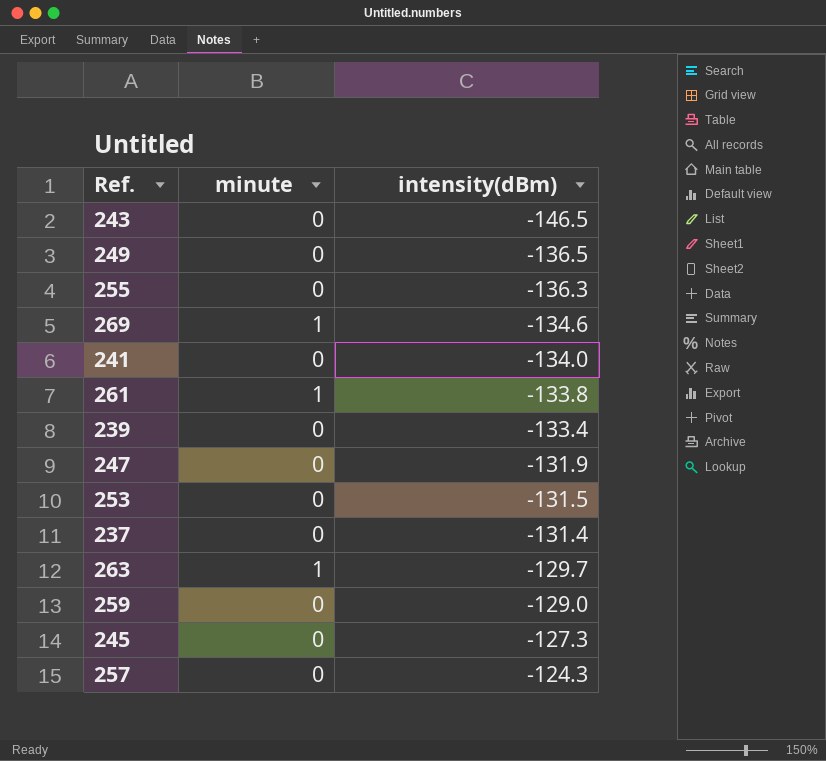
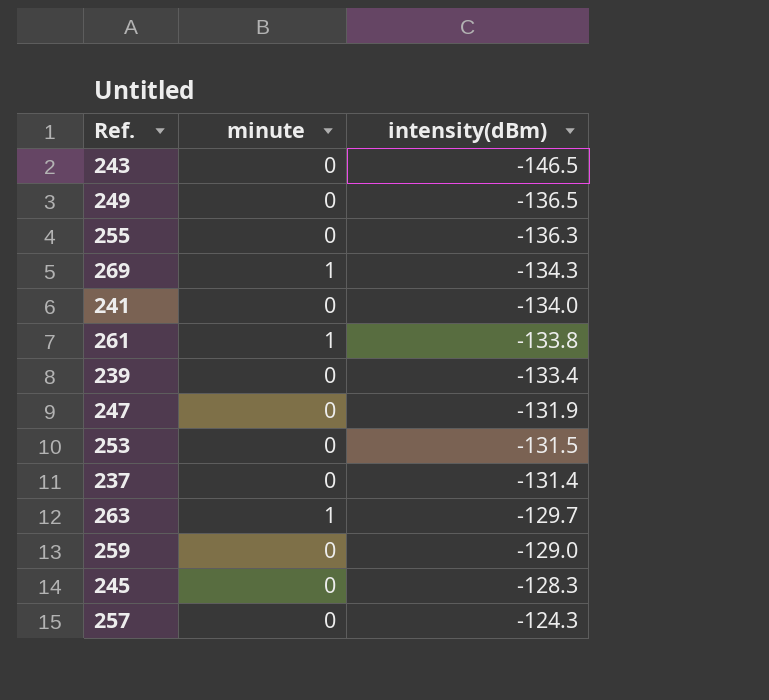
269 | intensity(dBm): -134.6 -> -134.3
245 | intensity(dBm): -127.3 -> -128.3

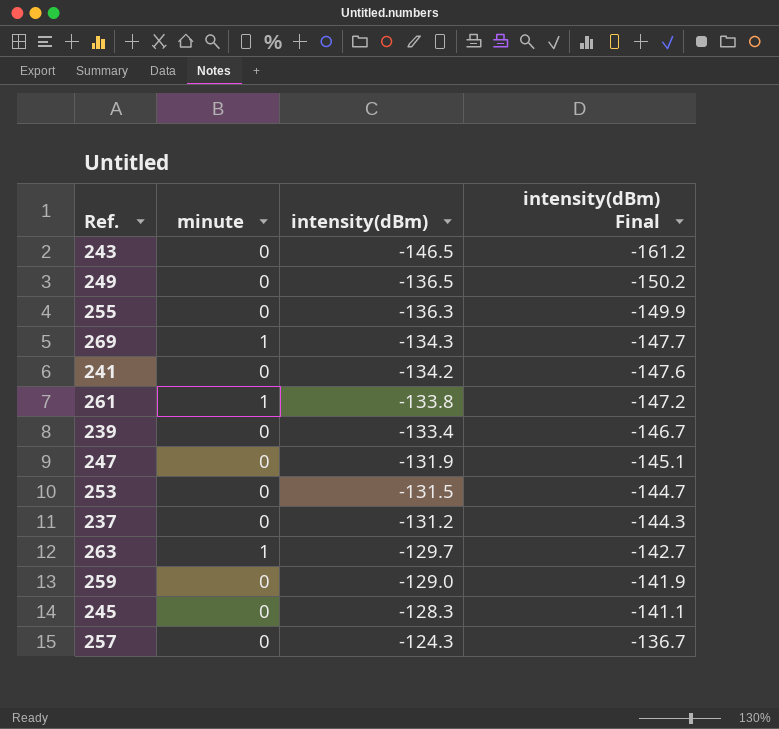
column intensity(dBm) Final | formula: none -> [intensity(dBm)] * 1.1
241 | intensity(dBm): -134.0 -> -134.2
237 | intensity(dBm): -131.4 -> -131.2

